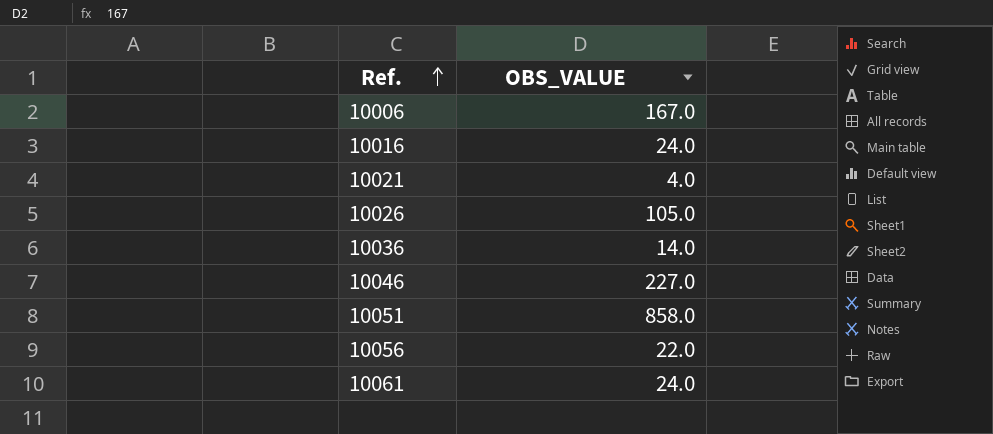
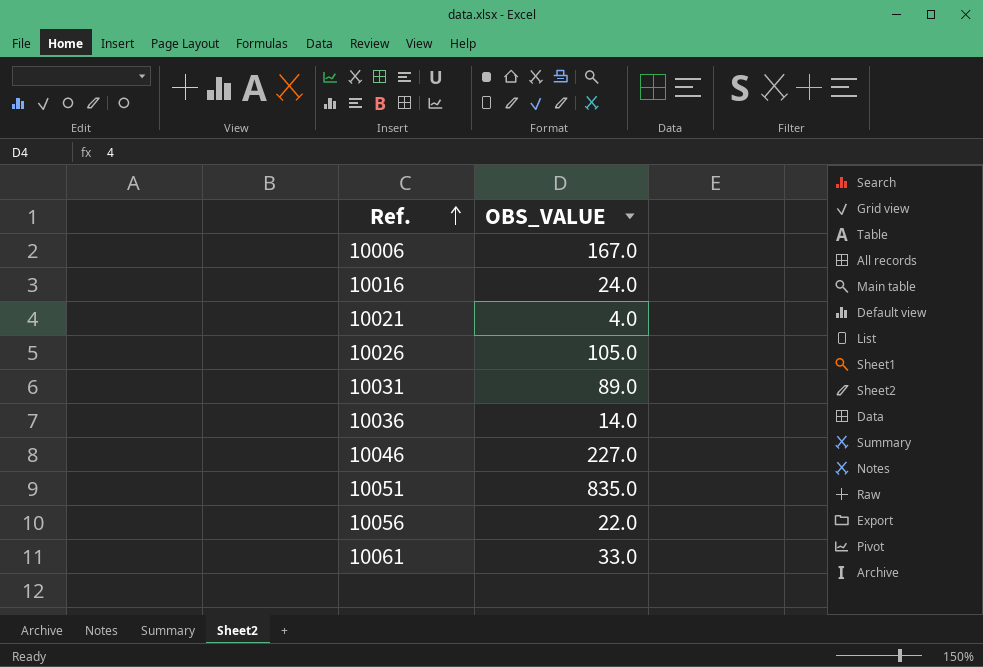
row 10031: none -> 89.0
10051 | OBS_VALUE: 858.0 -> 835.0
10061 | OBS_VALUE: 24.0 -> 33.0

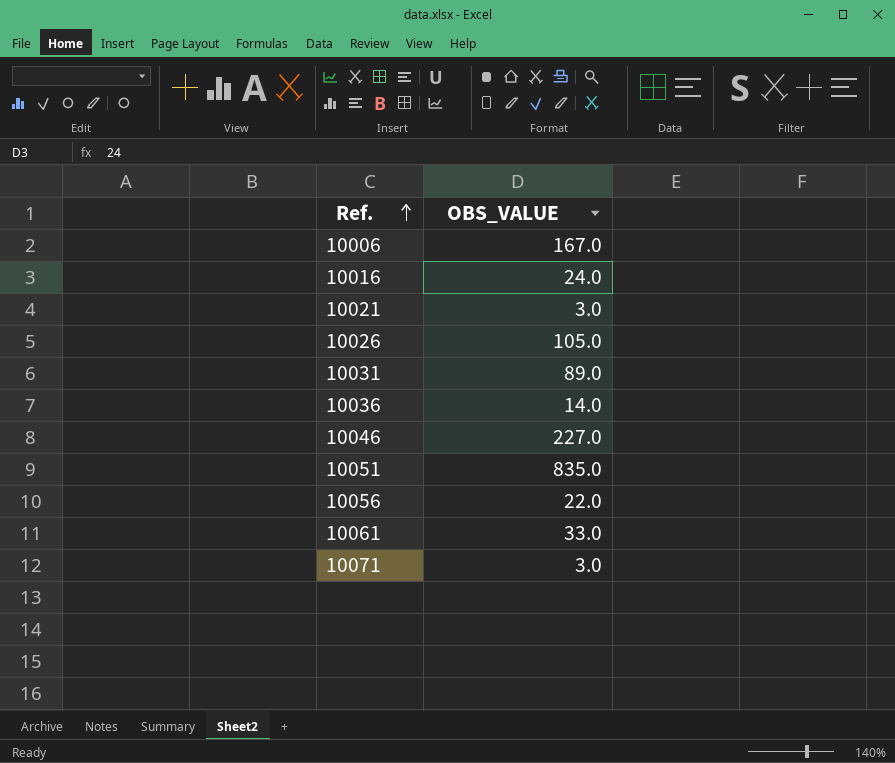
10021 | OBS_VALUE: 4.0 -> 3.0
row 10071: none -> 3.0

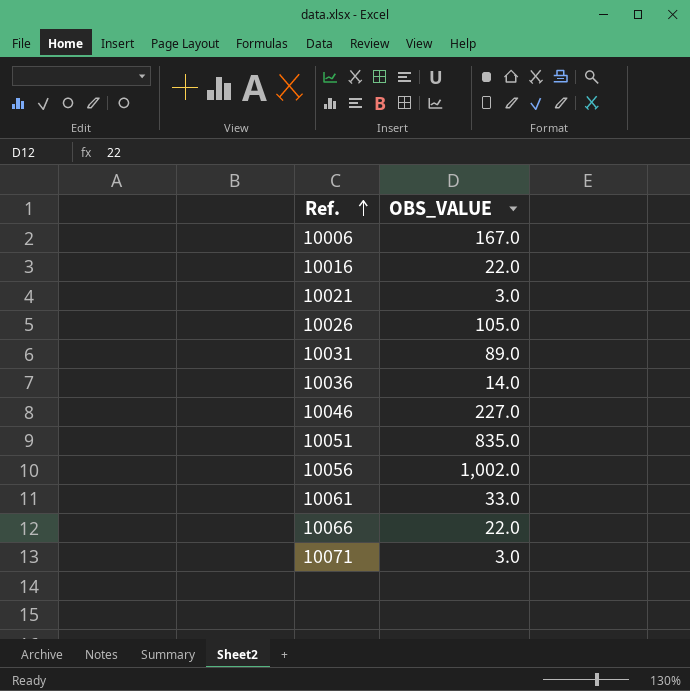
10016 | OBS_VALUE: 24.0 -> 22.0
10056 | OBS_VALUE: 22.0 -> 1,002.0
row 10066: none -> 22.0

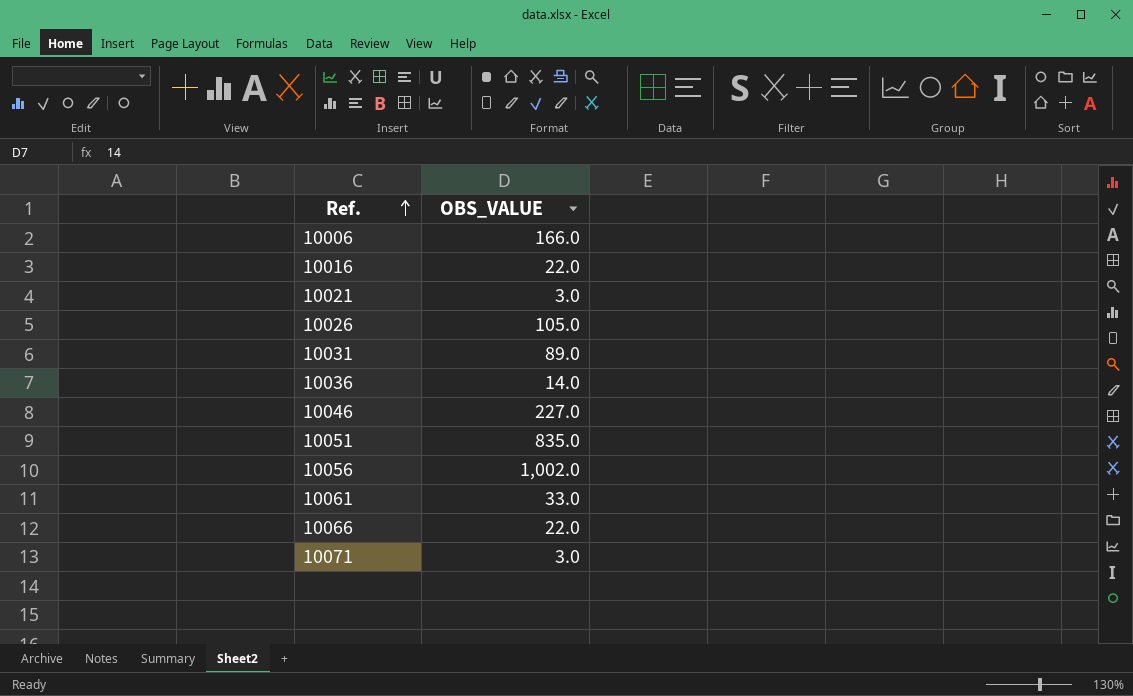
10006 | OBS_VALUE: 167.0 -> 166.0

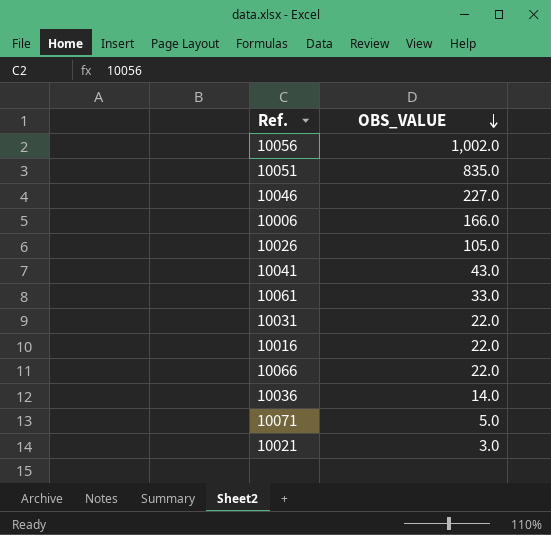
row order: Ref. ascending -> OBS_VALUE descending
row 10041: none -> 43.0
10031 | OBS_VALUE: 89.0 -> 22.0
10071 | OBS_VALUE: 3.0 -> 5.0

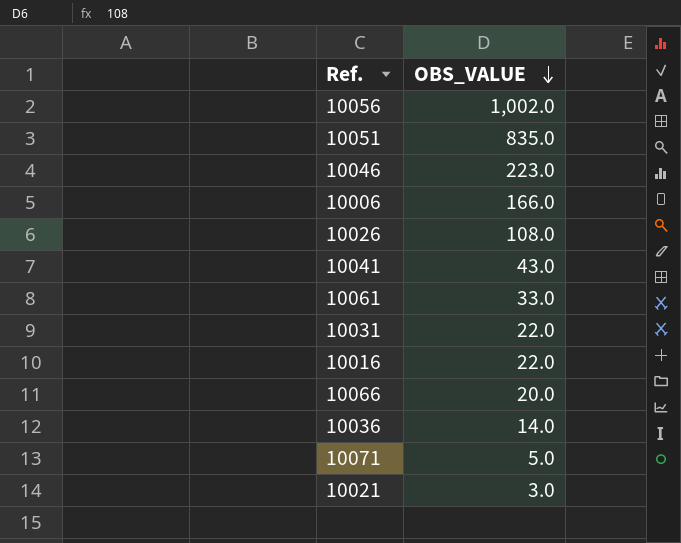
10046 | OBS_VALUE: 227.0 -> 223.0
10026 | OBS_VALUE: 105.0 -> 108.0
10066 | OBS_VALUE: 22.0 -> 20.0

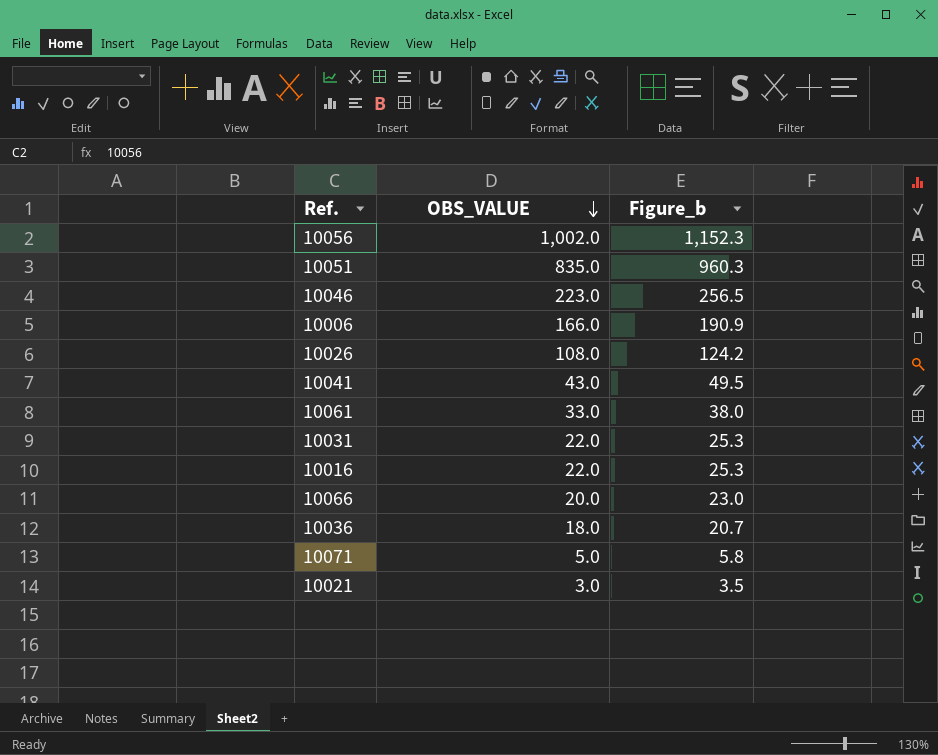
column Figure_b | formula: none -> [OBS_VALUE] * 1.15
10036 | OBS_VALUE: 14.0 -> 18.0

